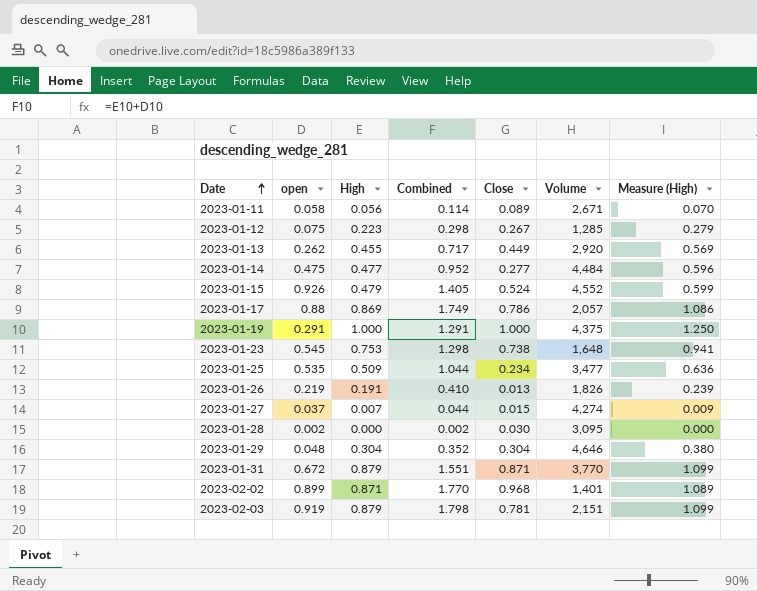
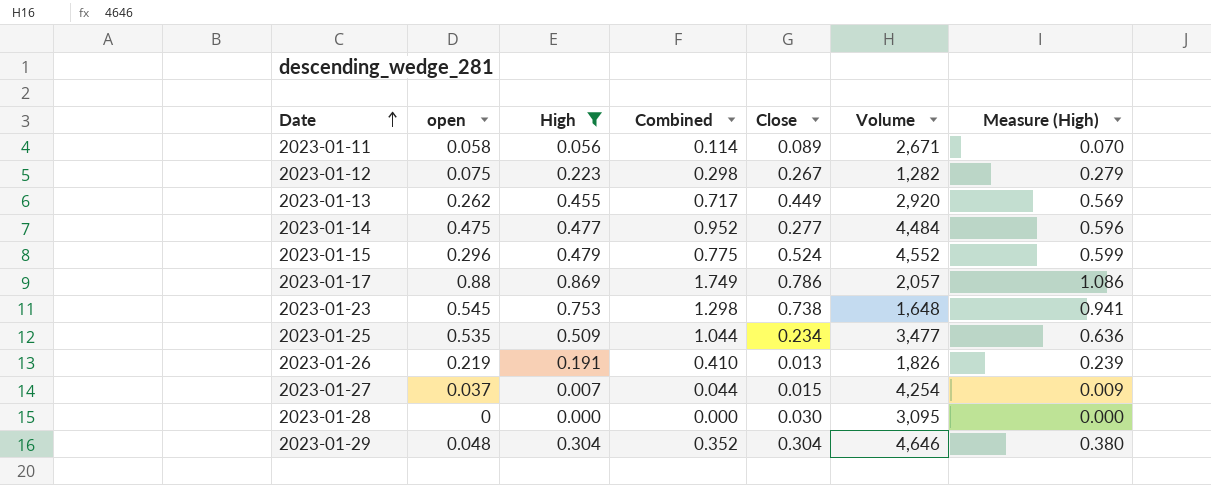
filter: none -> High <= 0.869
2023-01-12 | Volume: 1,285 -> 1,282
2023-01-15 | open: 0.926 -> 0.296
2023-01-15 | Combined: 1.405 -> 0.775
2023-01-27 | Volume: 4,274 -> 4,254
2023-01-28 | open: 0.002 -> 0
2023-01-28 | Combined: 0.002 -> 0.000

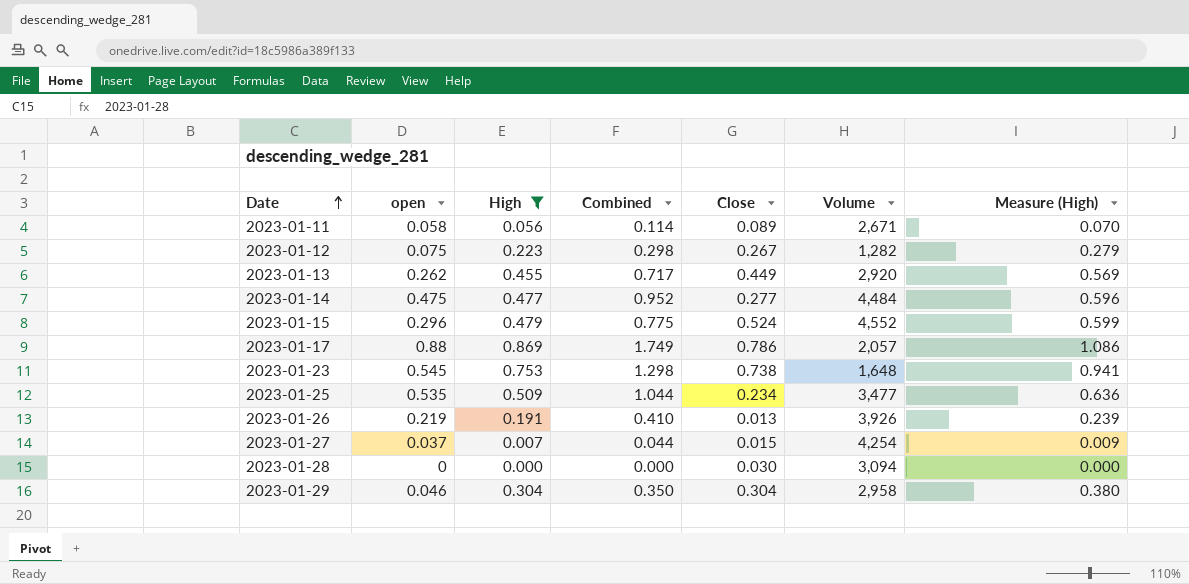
2023-01-26 | Volume: 1,826 -> 3,926
2023-01-28 | Volume: 3,095 -> 3,094
2023-01-29 | open: 0.048 -> 0.046
2023-01-29 | Combined: 0.352 -> 0.350
2023-01-29 | Volume: 4,646 -> 2,958

